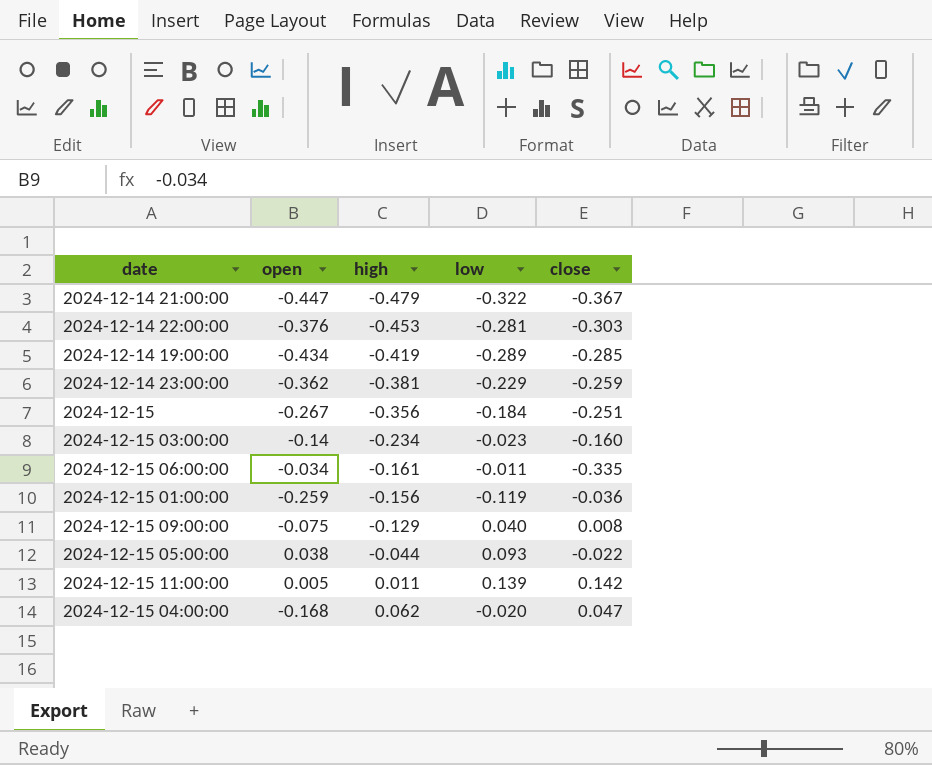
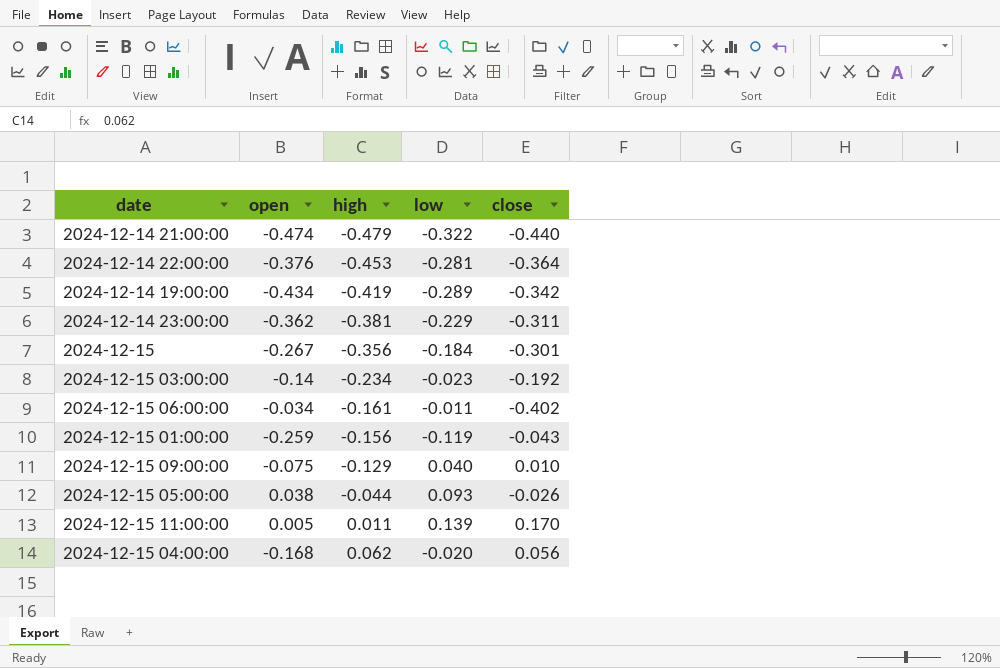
2024-12-14 21:00:00 | open: -0.447 -> -0.474
2024-12-14 21:00:00 | close: -0.367 -> -0.440
2024-12-14 22:00:00 | close: -0.303 -> -0.364
2024-12-14 19:00:00 | close: -0.285 -> -0.342
2024-12-14 23:00:00 | close: -0.259 -> -0.311
2024-12-15 | close: -0.251 -> -0.301
2024-12-15 03:00:00 | close: -0.160 -> -0.192
2024-12-15 06:00:00 | close: -0.335 -> -0.402
2024-12-15 01:00:00 | close: -0.036 -> -0.043
2024-12-15 09:00:00 | close: 0.008 -> 0.010
2024-12-15 05:00:00 | close: -0.022 -> -0.026
2024-12-15 11:00:00 | close: 0.142 -> 0.170
2024-12-15 04:00:00 | close: 0.047 -> 0.056

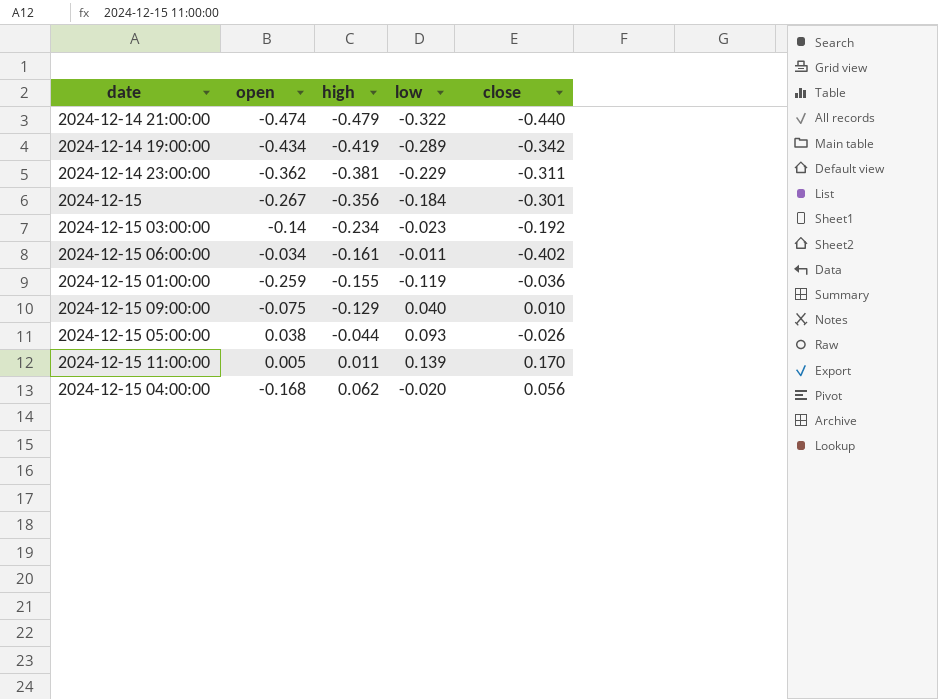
row 2024-12-14 22:00:00: -0.376 | -0.453 | -0.281 | -0.364 -> none
2024-12-15 01:00:00 | high: -0.156 -> -0.155
2024-12-15 01:00:00 | close: -0.043 -> -0.036

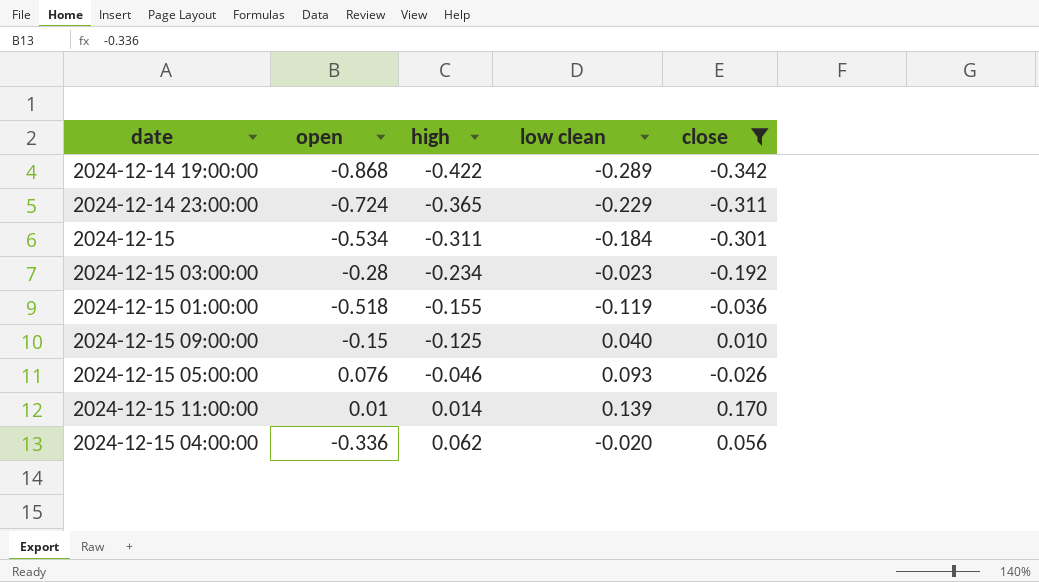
filter: none -> close >= -0.342
column name: low -> low clean
2024-12-14 19:00:00 | open: -0.434 -> -0.868
2024-12-14 19:00:00 | high: -0.419 -> -0.422
2024-12-14 23:00:00 | open: -0.362 -> -0.724
2024-12-14 23:00:00 | high: -0.381 -> -0.365
2024-12-15 | open: -0.267 -> -0.534
2024-12-15 | high: -0.356 -> -0.311
2024-12-15 03:00:00 | open: -0.14 -> -0.28
2024-12-15 01:00:00 | open: -0.259 -> -0.518
2024-12-15 09:00:00 | open: -0.075 -> -0.15
2024-12-15 09:00:00 | high: -0.129 -> -0.125
2024-12-15 05:00:00 | open: 0.038 -> 0.076
2024-12-15 05:00:00 | high: -0.044 -> -0.046
2024-12-15 11:00:00 | open: 0.005 -> 0.01
2024-12-15 11:00:00 | high: 0.011 -> 0.014
2024-12-15 04:00:00 | open: -0.168 -> -0.336

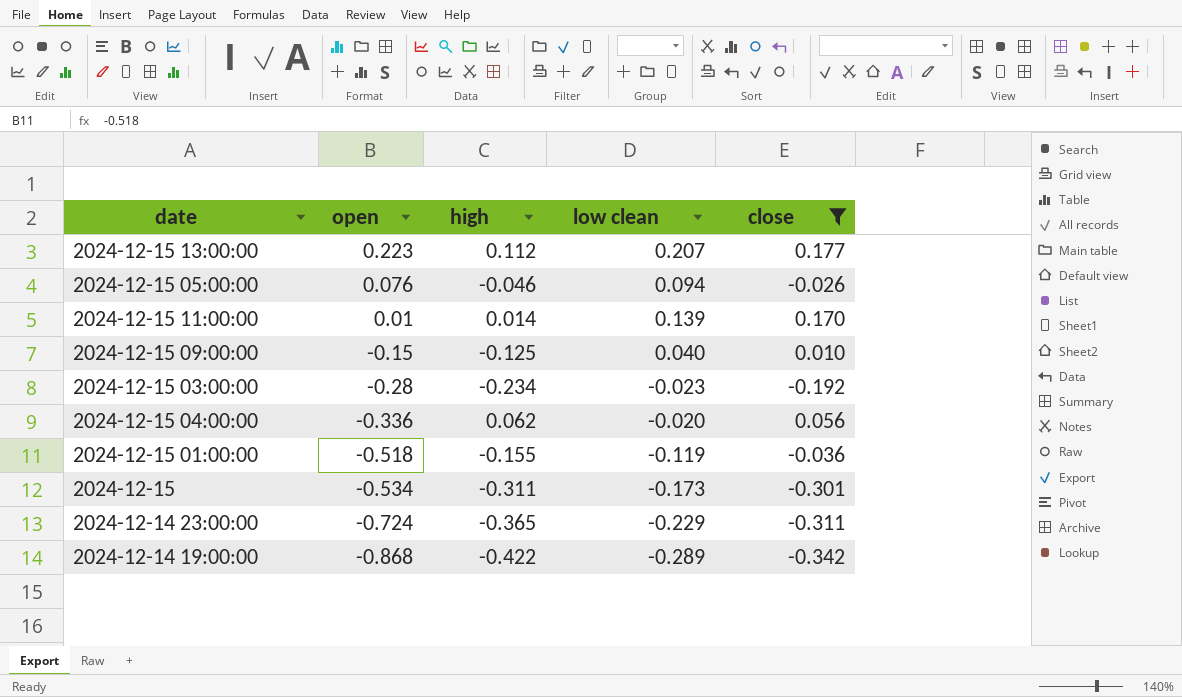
row order: high ascending -> open descending
row 2024-12-15 13:00:00: none -> 0.223 | 0.112 | 0.207 | 0.177
2024-12-15 05:00:00 | low clean: 0.093 -> 0.094
2024-12-15 | low clean: -0.184 -> -0.173

